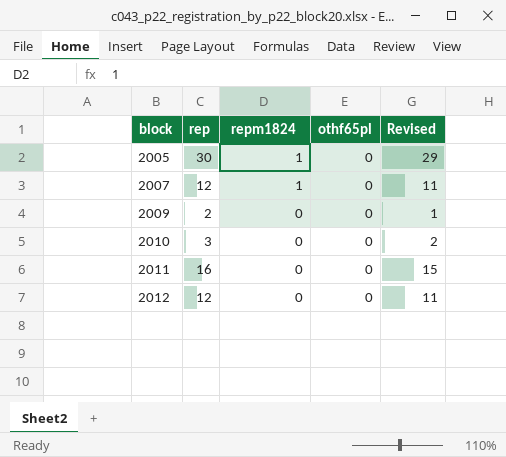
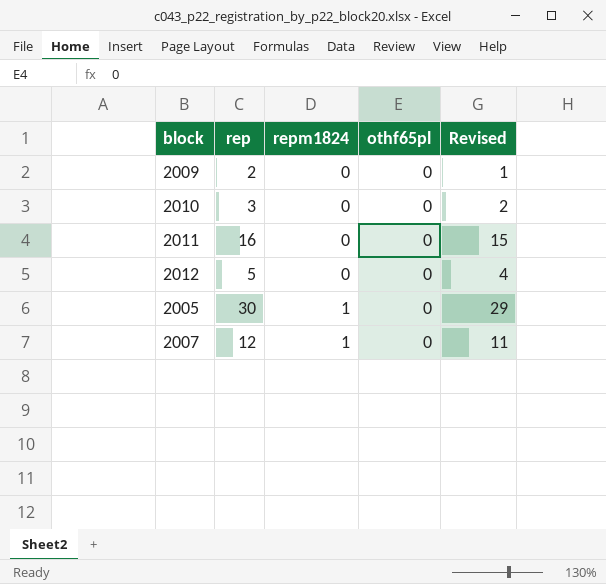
row order: block ascending -> repm1824 ascending
2012 | rep: 12 -> 5
2012 | Revised: 11 -> 4

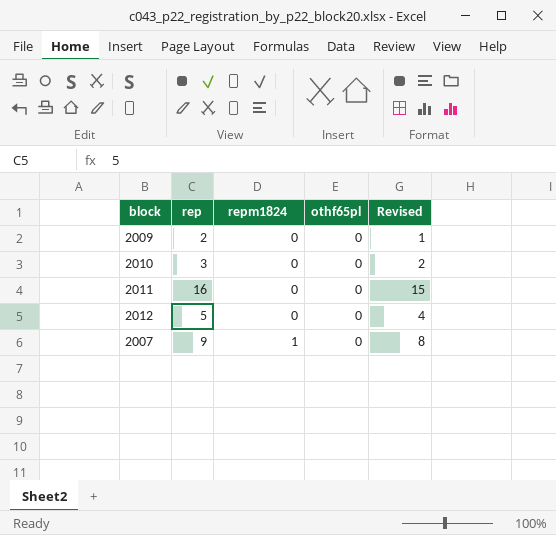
row 2005: 30 | 1 | 0 | 29 -> none
2007 | rep: 12 -> 9
2007 | Revised: 11 -> 8

